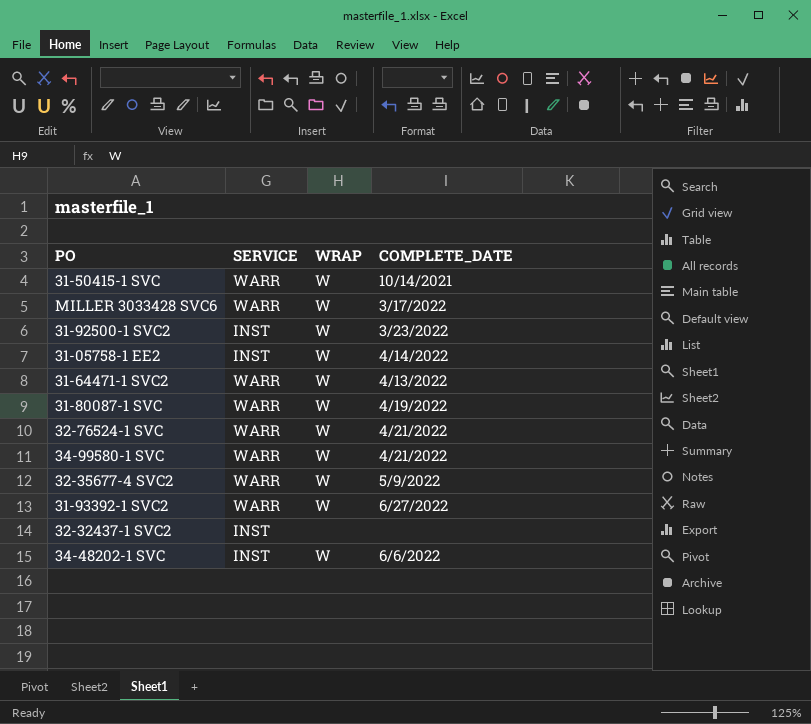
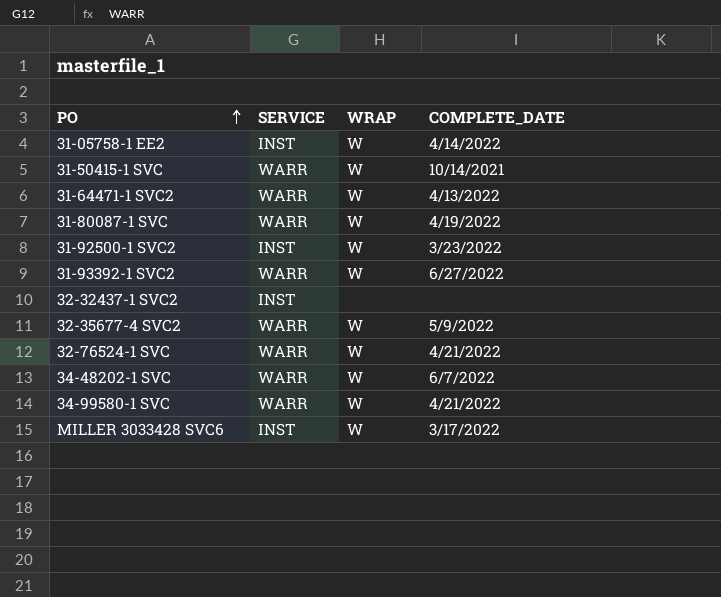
row order: none -> PO ascending
34-48202-1 SVC | SERVICE: INST -> WARR
34-48202-1 SVC | COMPLETE_DATE: 6/6/2022 -> 6/7/2022
MILLER 3033428 SVC6 | SERVICE: WARR -> INST

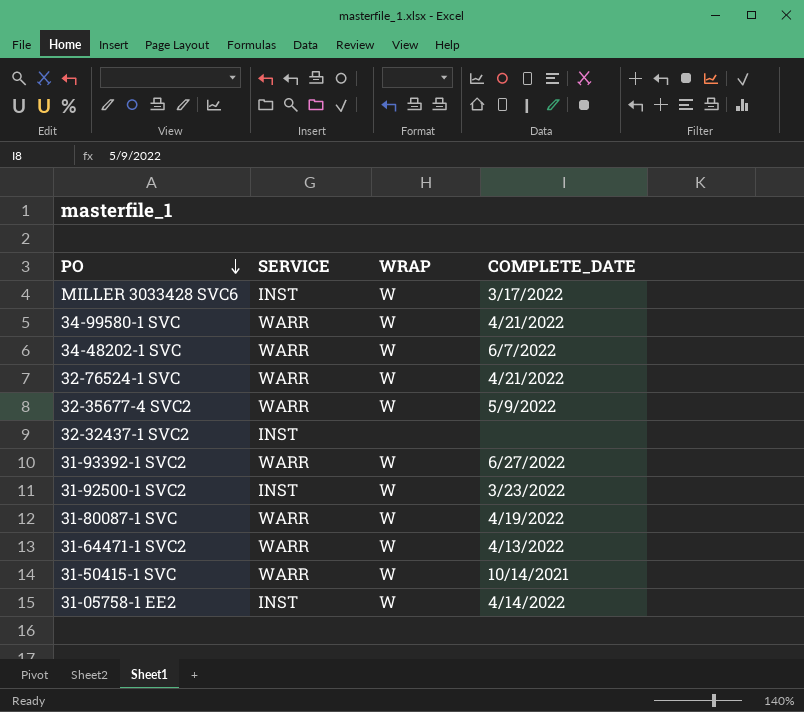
row order: PO ascending -> PO descending

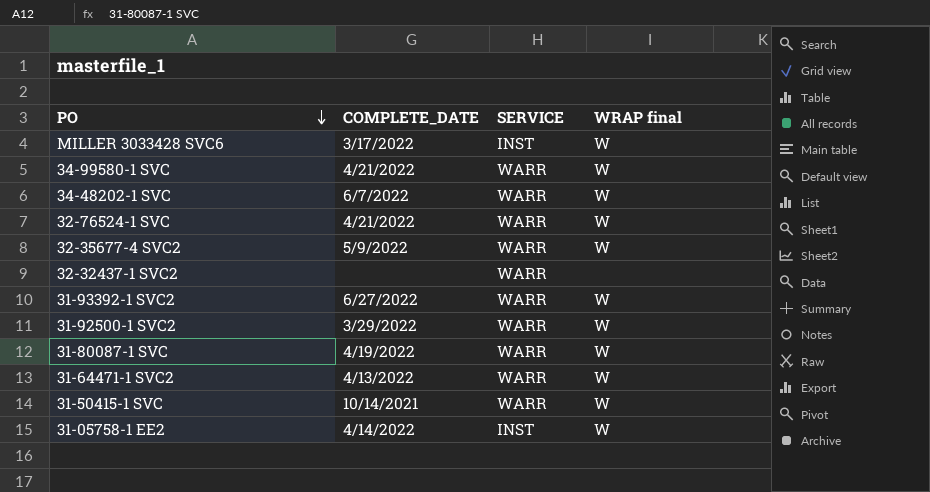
column COMPLETE_DATE | position: 4 -> 2
column name: WRAP -> WRAP final
32-32437-1 SVC2 | SERVICE: INST -> WARR
31-92500-1 SVC2 | COMPLETE_DATE: 3/23/2022 -> 3/29/2022
31-92500-1 SVC2 | SERVICE: INST -> WARR

